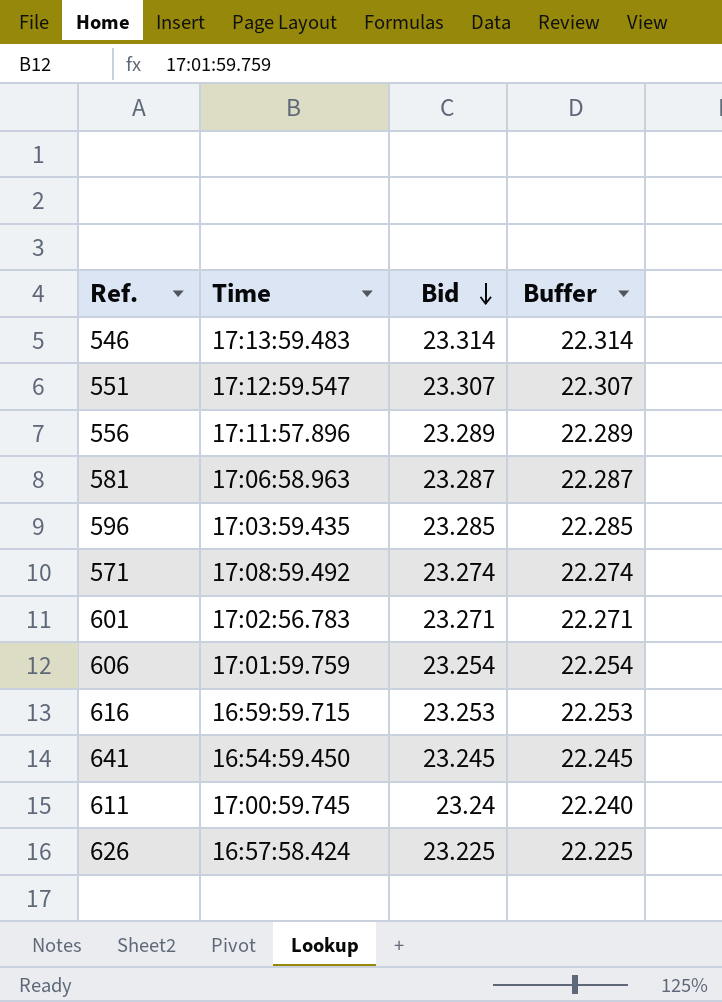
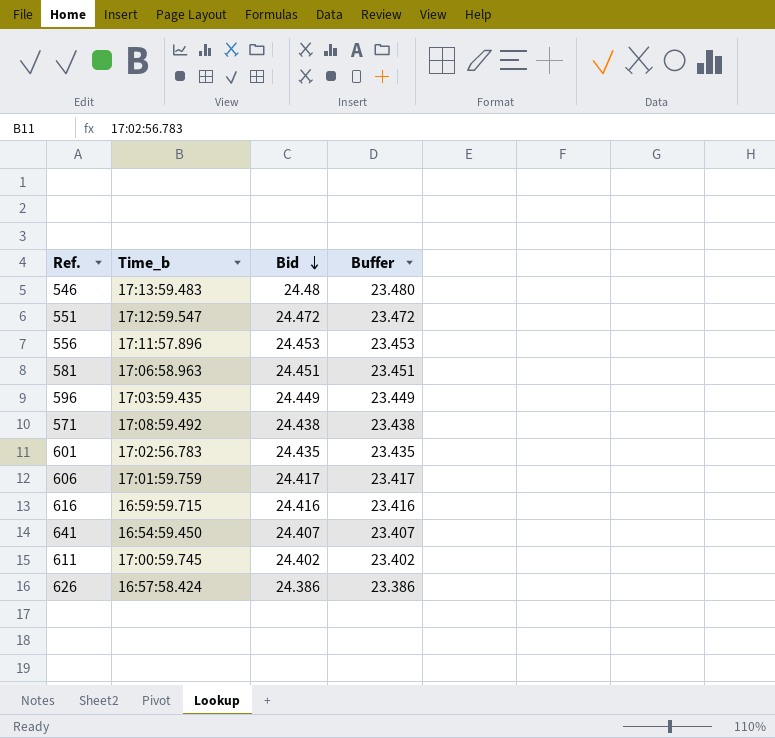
column name: Time -> Time_b
546 | Bid: 23.314 -> 24.48
546 | Buffer: 22.314 -> 23.480
551 | Bid: 23.307 -> 24.472
551 | Buffer: 22.307 -> 23.472
556 | Bid: 23.289 -> 24.453
556 | Buffer: 22.289 -> 23.453
581 | Bid: 23.287 -> 24.451
581 | Buffer: 22.287 -> 23.451
596 | Bid: 23.285 -> 24.449
596 | Buffer: 22.285 -> 23.449
571 | Bid: 23.274 -> 24.438
571 | Buffer: 22.274 -> 23.438
601 | Bid: 23.271 -> 24.435
601 | Buffer: 22.271 -> 23.435
606 | Bid: 23.254 -> 24.417
606 | Buffer: 22.254 -> 23.417
616 | Bid: 23.253 -> 24.416
616 | Buffer: 22.253 -> 23.416
641 | Bid: 23.245 -> 24.407
641 | Buffer: 22.245 -> 23.407
611 | Bid: 23.24 -> 24.402
611 | Buffer: 22.240 -> 23.402
626 | Bid: 23.225 -> 24.386
626 | Buffer: 22.225 -> 23.386

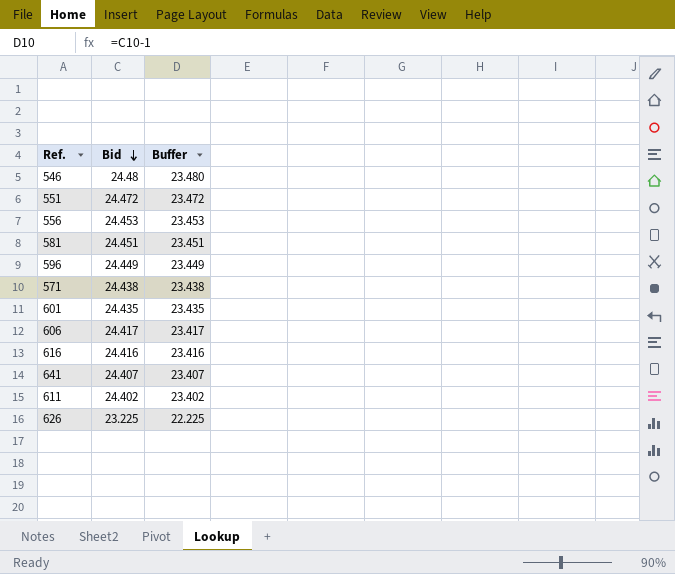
column Time_b | position: 2 -> none
626 | Bid: 24.386 -> 23.225
626 | Buffer: 23.386 -> 22.225

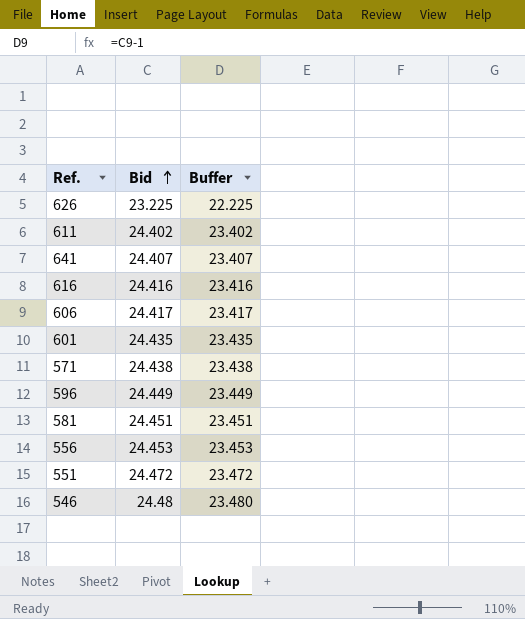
row order: Bid descending -> Bid ascending

